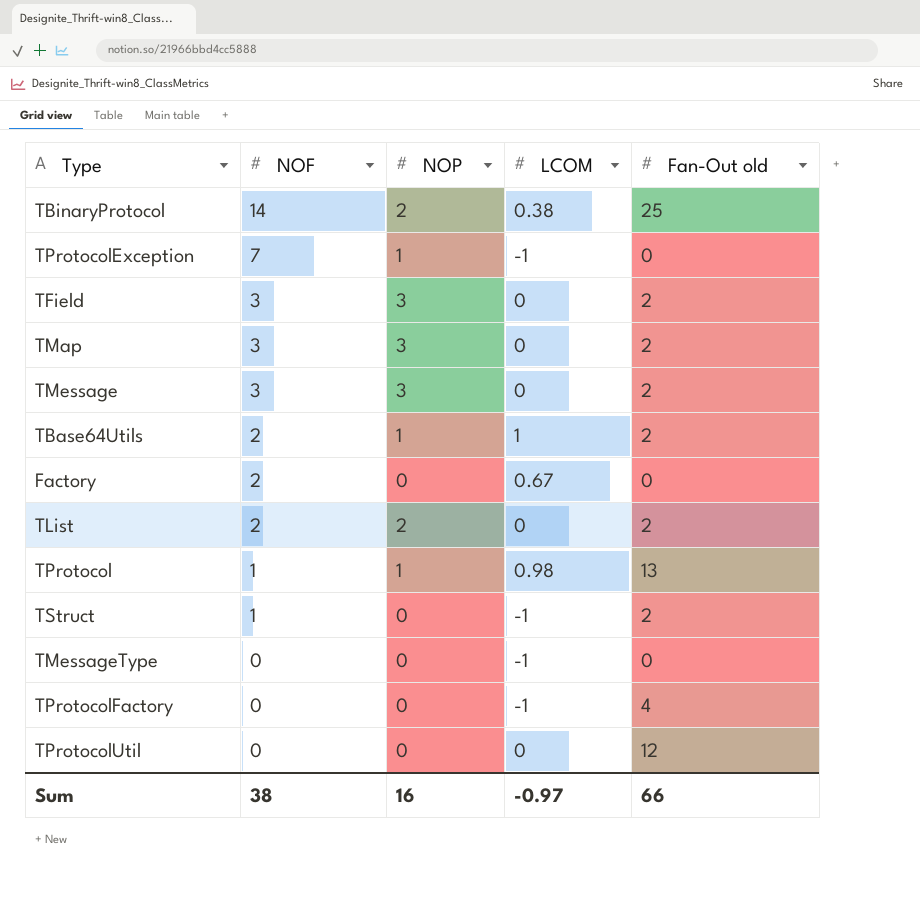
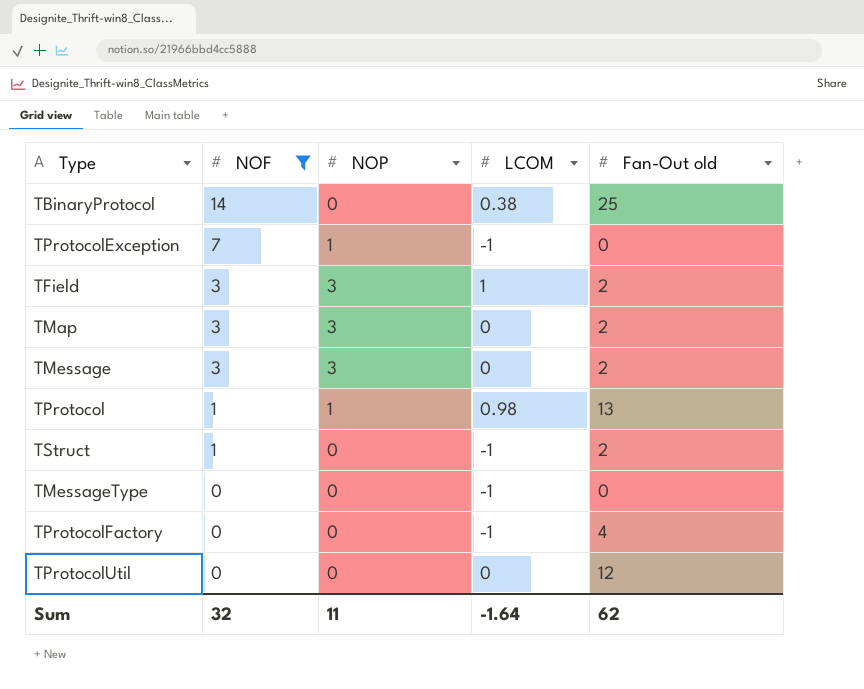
filter: none -> NOF != 2
TBinaryProtocol | NOP: 2 -> 0
TField | LCOM: 0 -> 1
Sum | NOF: 38 -> 32
Sum | NOP: 16 -> 11
Sum | LCOM: -0.97 -> -1.64
Sum | Fan-Out old: 66 -> 62

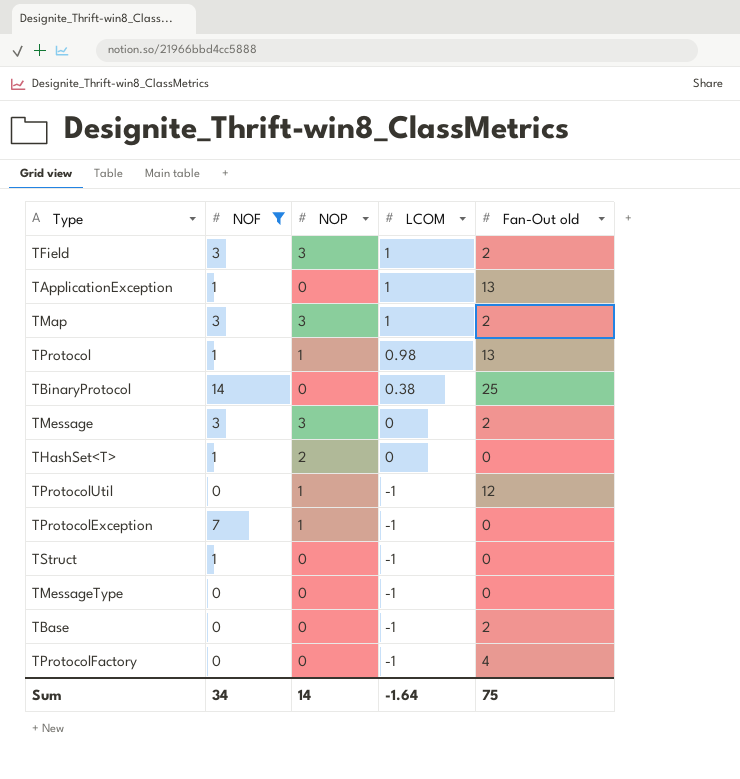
row order: NOF descending -> LCOM descending
row TApplicationException: none -> 1 | 0 | 1 | 13
TMap | LCOM: 0 -> 1
row THashSet<T>: none -> 1 | 2 | 0 | 0
TProtocolUtil | NOP: 0 -> 1
TProtocolUtil | LCOM: 0 -> -1
TStruct | Fan-Out old: 2 -> 0
row TBase: none -> 0 | 0 | -1 | 2
Sum | NOF: 32 -> 34
Sum | NOP: 11 -> 14
Sum | Fan-Out old: 62 -> 75

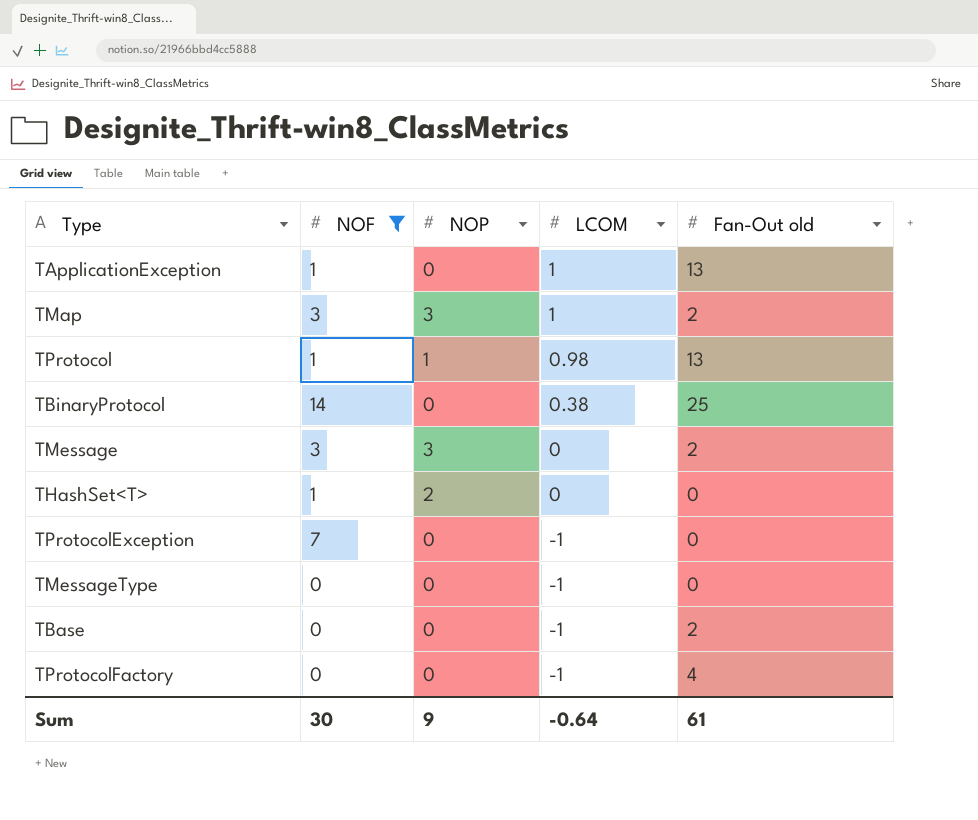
row TField: 3 | 3 | 1 | 2 -> none
row TProtocolUtil: 0 | 1 | -1 | 12 -> none
row TStruct: 1 | 0 | -1 | 0 -> none
TProtocolException | NOP: 1 -> 0
Sum | NOF: 34 -> 30
Sum | NOP: 14 -> 9
Sum | LCOM: -1.64 -> -0.64
Sum | Fan-Out old: 75 -> 61

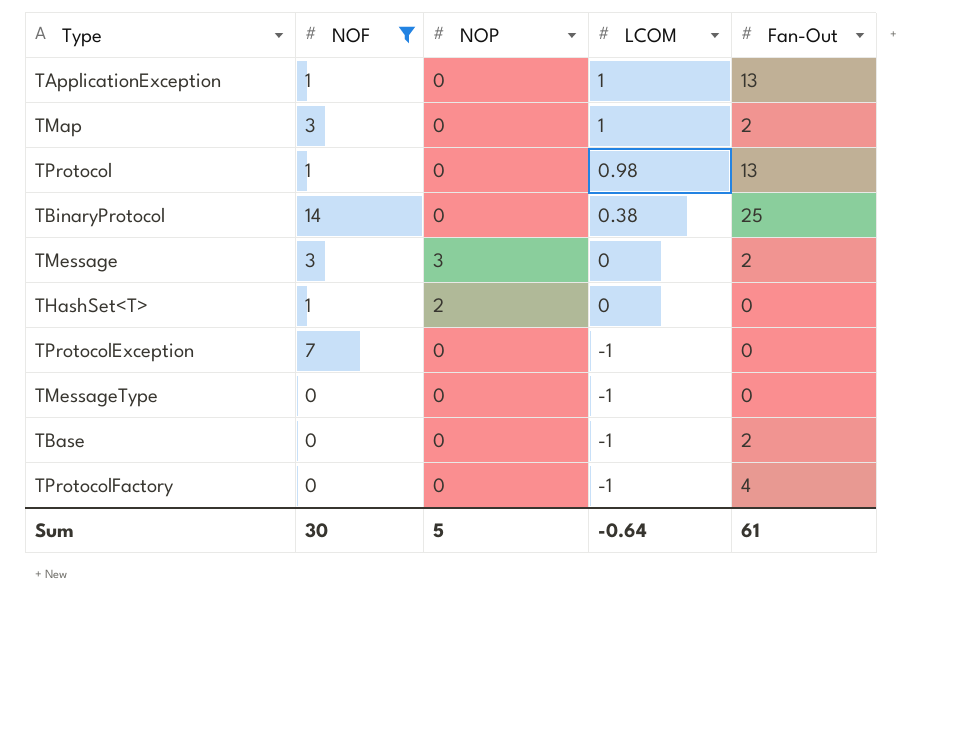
column name: Fan-Out old -> Fan-Out
TMap | NOP: 3 -> 0
TProtocol | NOP: 1 -> 0
Sum | NOP: 9 -> 5

